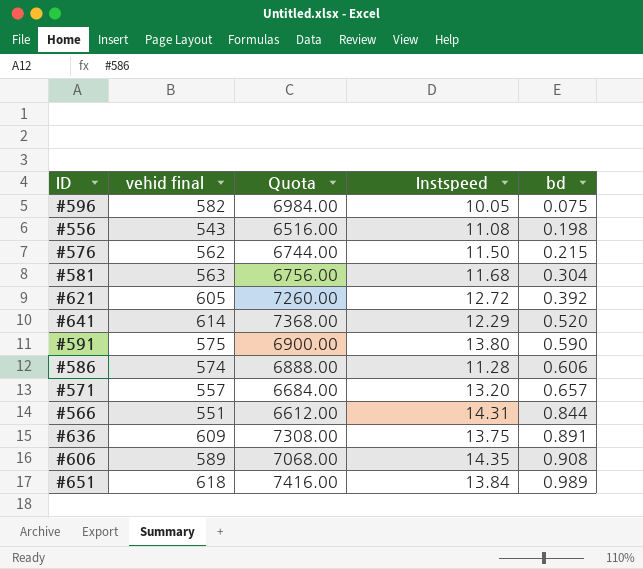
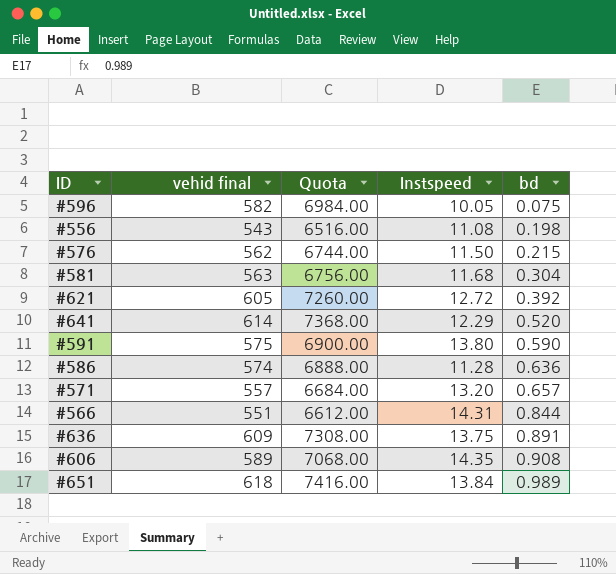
#586 | bd: 0.606 -> 0.636

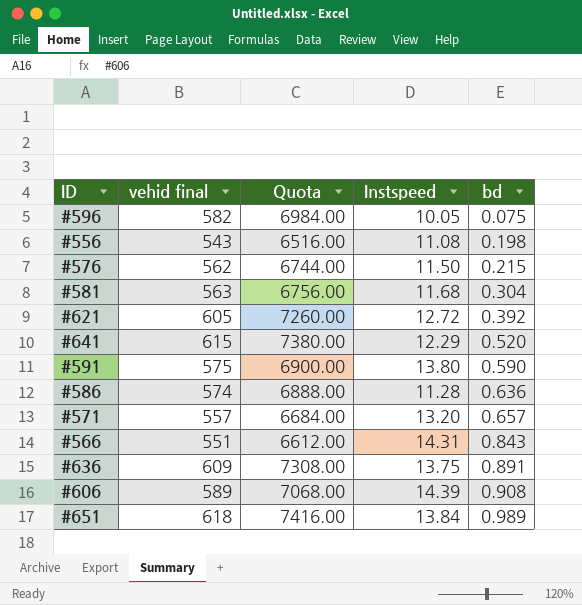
#641 | vehid final: 614 -> 615
#641 | Quota: 7368.00 -> 7380.00
#566 | bd: 0.844 -> 0.843
#606 | Instspeed: 14.35 -> 14.39

